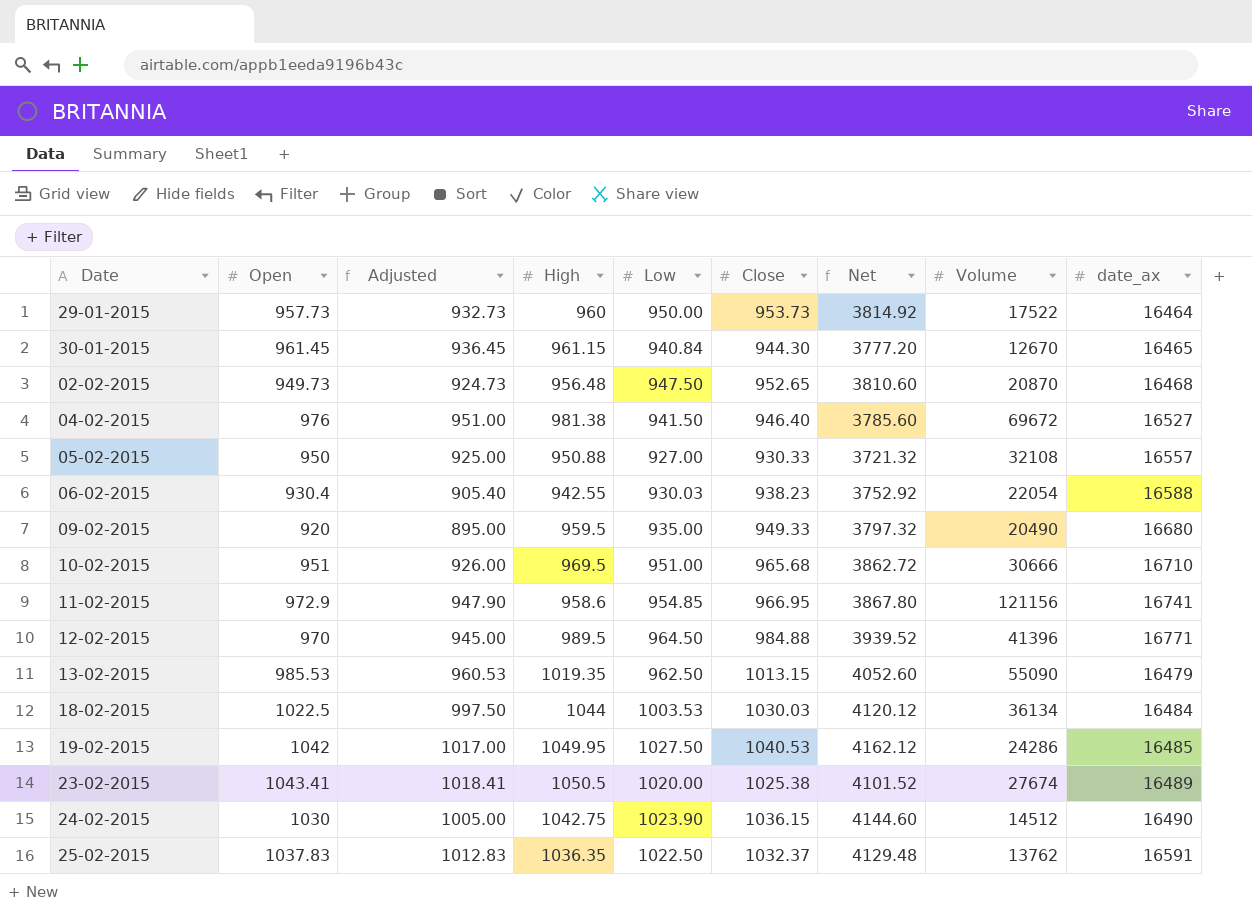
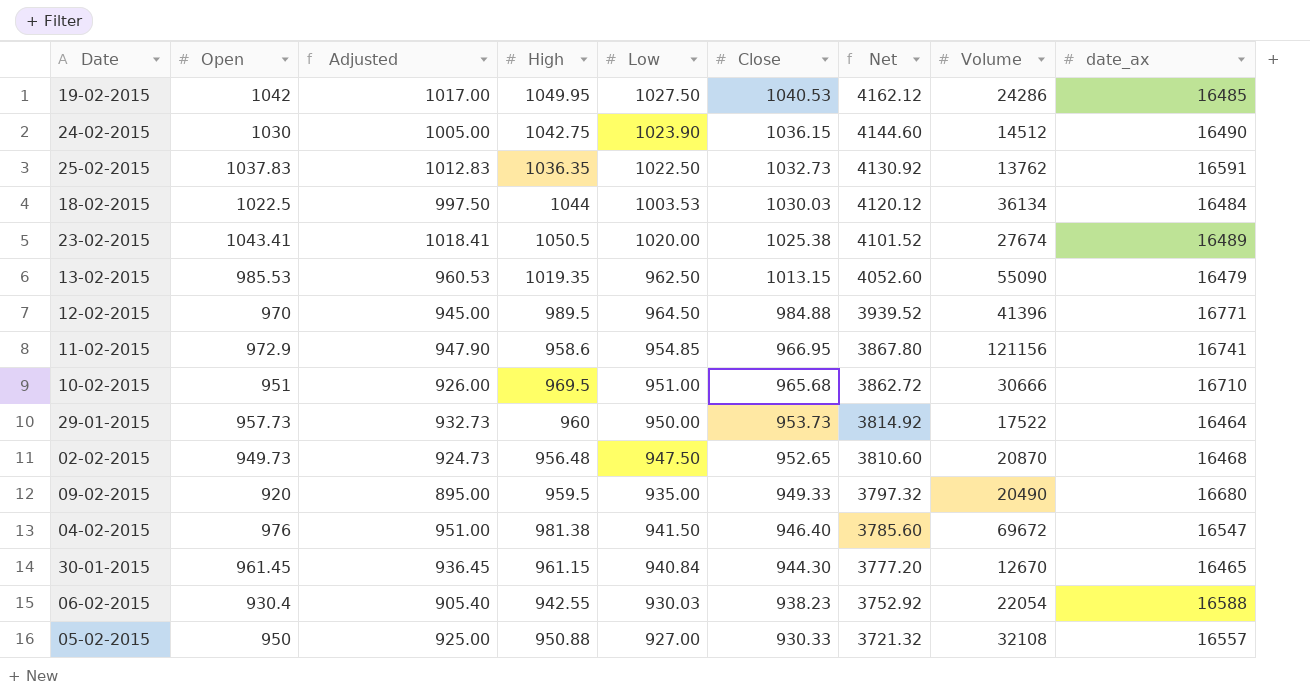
row order: Date ascending -> Close descending
25-02-2015 | Close: 1032.37 -> 1032.73
25-02-2015 | Net: 4129.48 -> 4130.92
04-02-2015 | date_ax: 16527 -> 16547

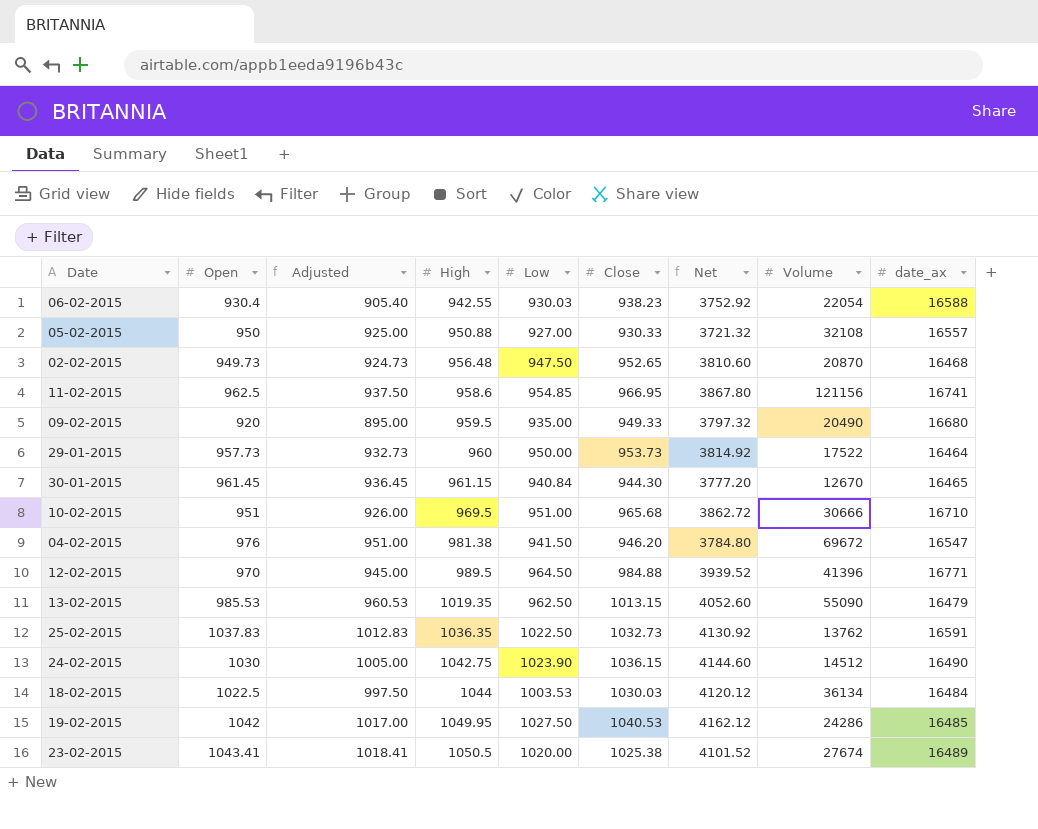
row order: Close descending -> High ascending
11-02-2015 | Open: 972.9 -> 962.5
11-02-2015 | Adjusted: 947.90 -> 937.50
04-02-2015 | Close: 946.40 -> 946.20
04-02-2015 | Net: 3785.60 -> 3784.80

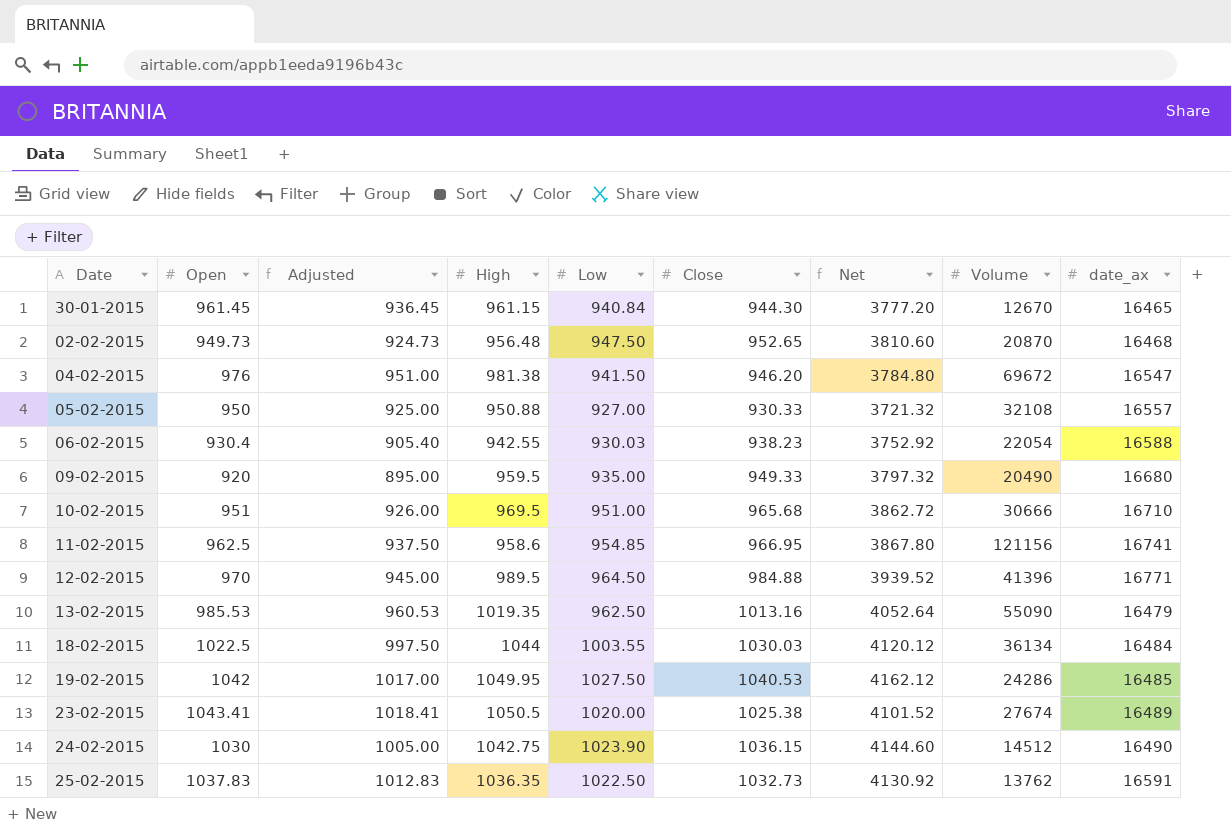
row order: High ascending -> Date ascending
row 29-01-2015: 957.73 | 932.73 | 960 | 950.00 | 953.73 | 3814.92 | 17522 | 16464 -> none
13-02-2015 | Close: 1013.15 -> 1013.16
13-02-2015 | Net: 4052.60 -> 4052.64
18-02-2015 | Low: 1003.53 -> 1003.55

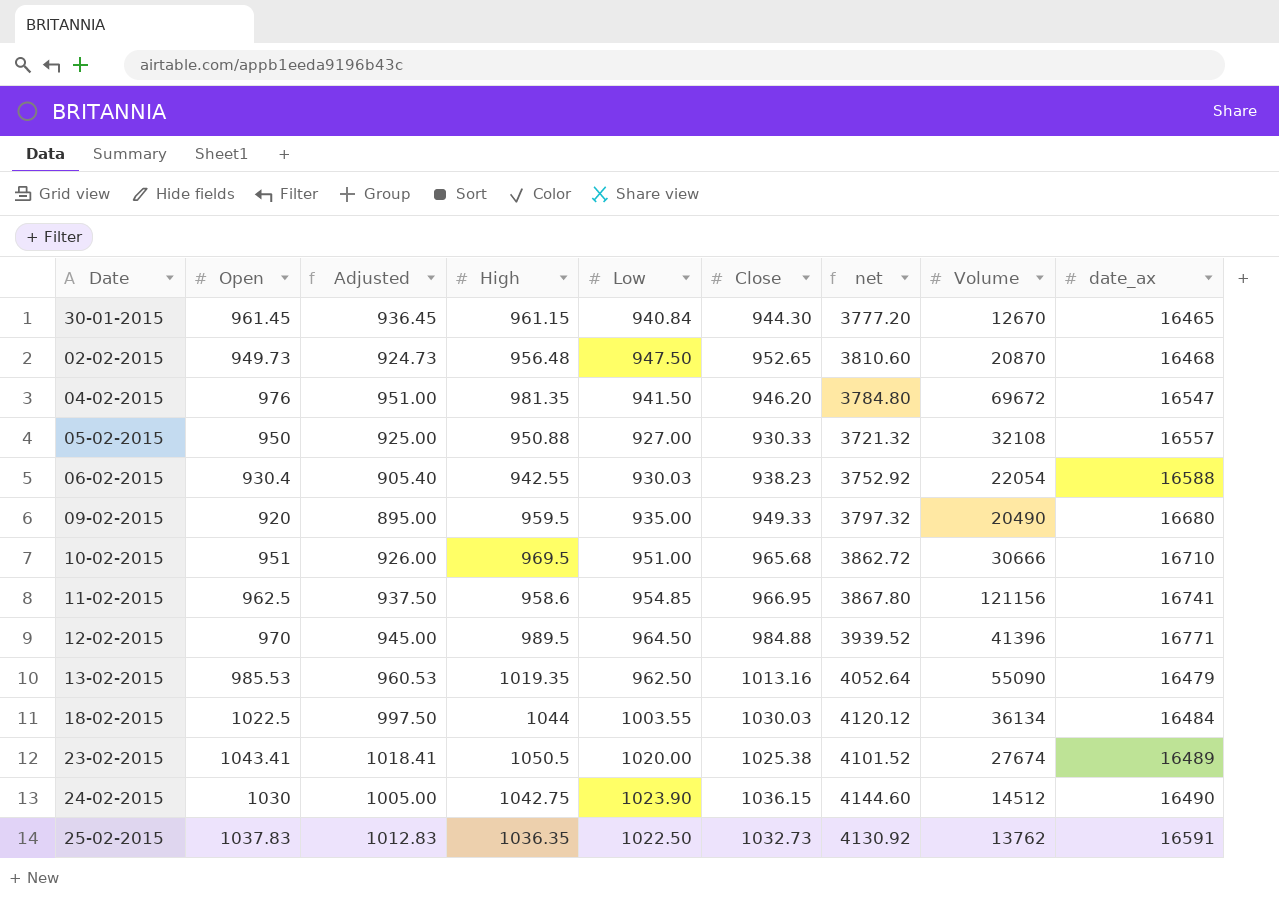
column name: Net -> net
row 19-02-2015: 1042 | 1017.00 | 1049.95 | 1027.50 | 1040.53 | 4162.12 | 24286 | 16485 -> none
04-02-2015 | High: 981.38 -> 981.35

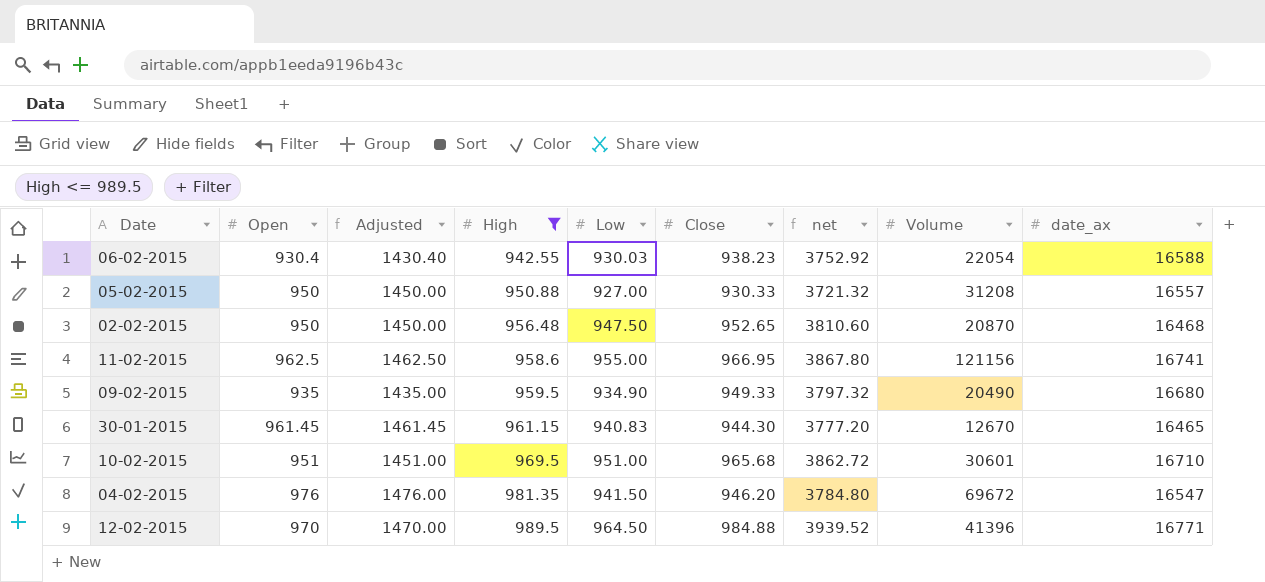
filter: none -> High <= 989.5
row order: Date ascending -> High ascending
column Adjusted | formula: [Open] - 25 -> [Open] + 500
05-02-2015 | Volume: 32108 -> 31208
02-02-2015 | Open: 949.73 -> 950
11-02-2015 | Low: 954.85 -> 955.00
09-02-2015 | Open: 920 -> 935
09-02-2015 | Low: 935.00 -> 934.90
30-01-2015 | Low: 940.84 -> 940.83
10-02-2015 | Volume: 30666 -> 30601

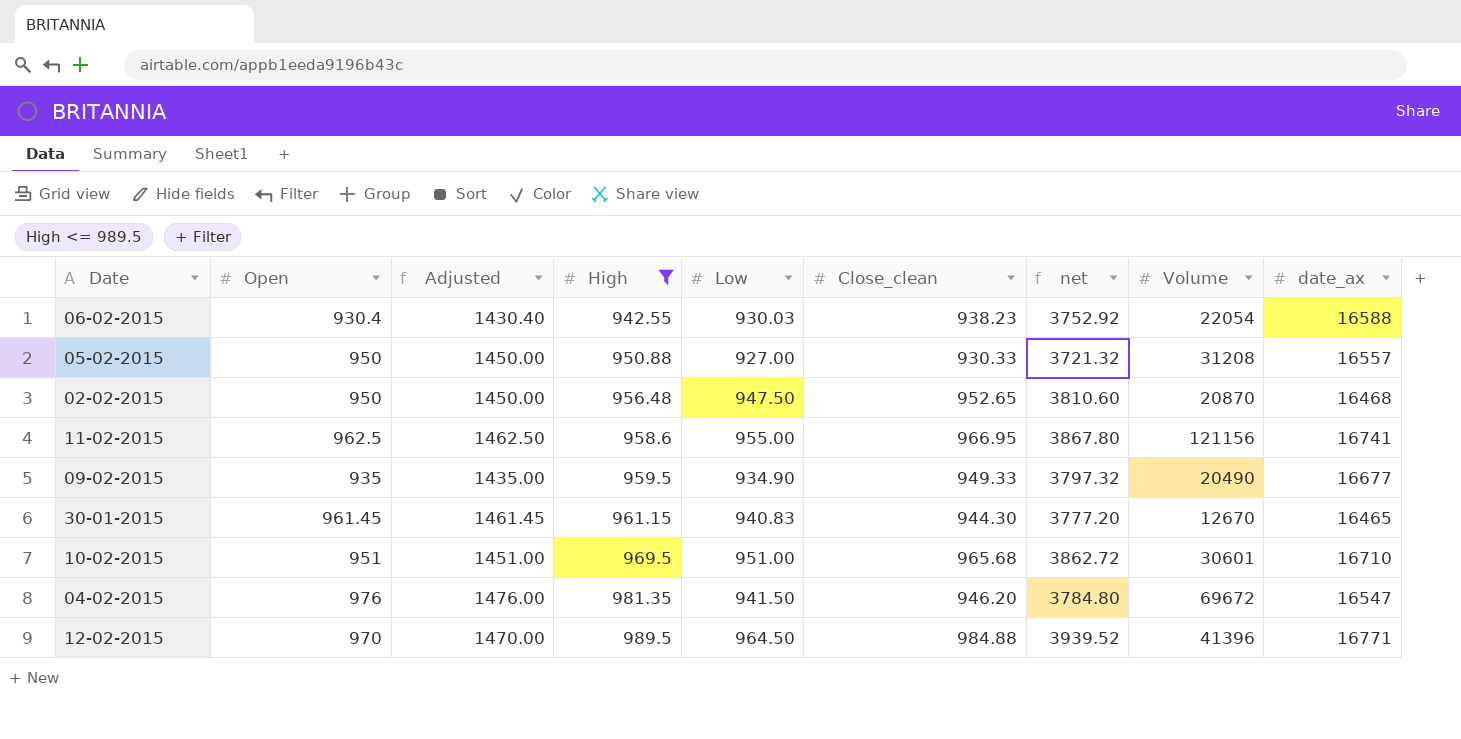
column name: Close -> Close_clean
09-02-2015 | date_ax: 16680 -> 16677

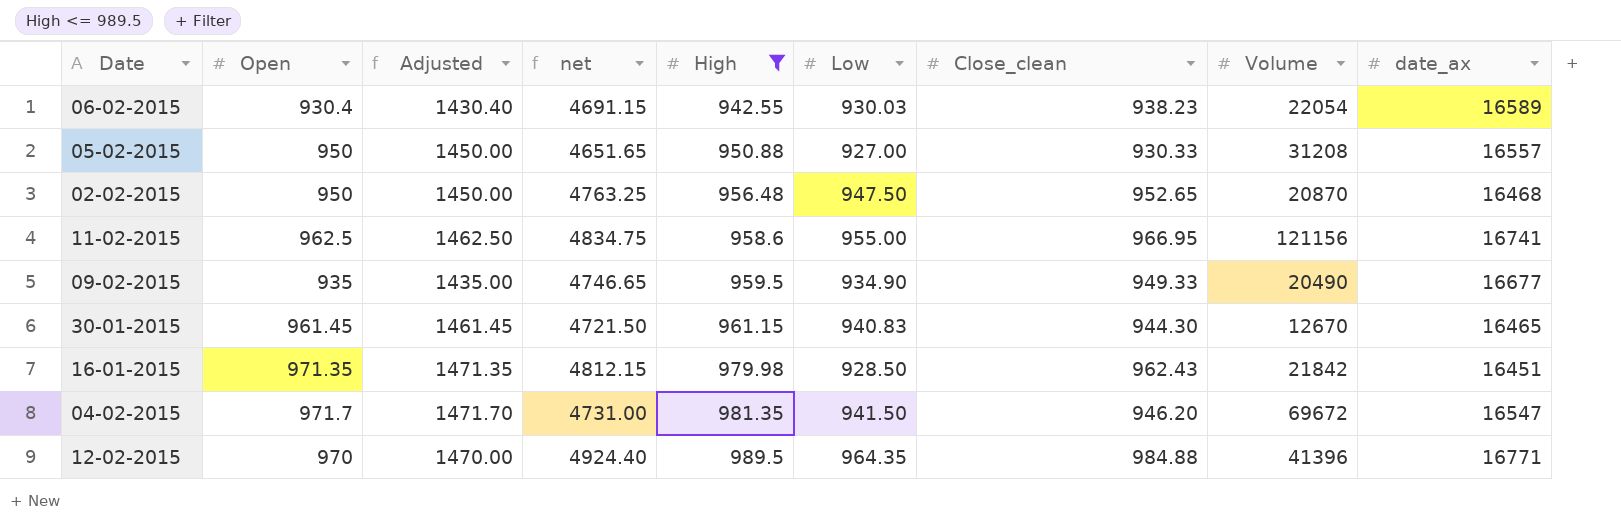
column net | formula: [Close_clean] * 4 -> [Close_clean] * 5
column net | position: 7 -> 4
row 10-02-2015: 951 | 1451.00 | 969.5 | 951.00 | 965.68 | 3862.72 | 30601 | 16710 -> none
06-02-2015 | date_ax: 16588 -> 16589
row 16-01-2015: none -> 971.35 | 1471.35 | 4812.15 | 979.98 | 928.50 | 962.43 | 21842 | 16451
04-02-2015 | Open: 976 -> 971.7
04-02-2015 | Adjusted: 1476.00 -> 1471.70
12-02-2015 | Low: 964.50 -> 964.35

